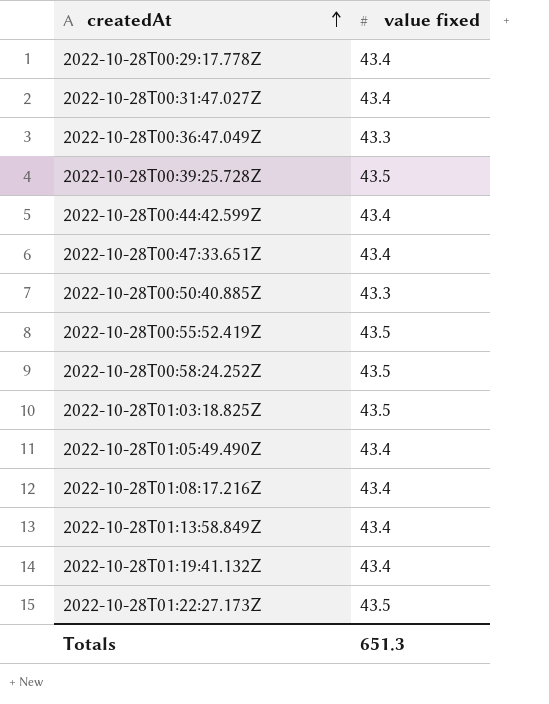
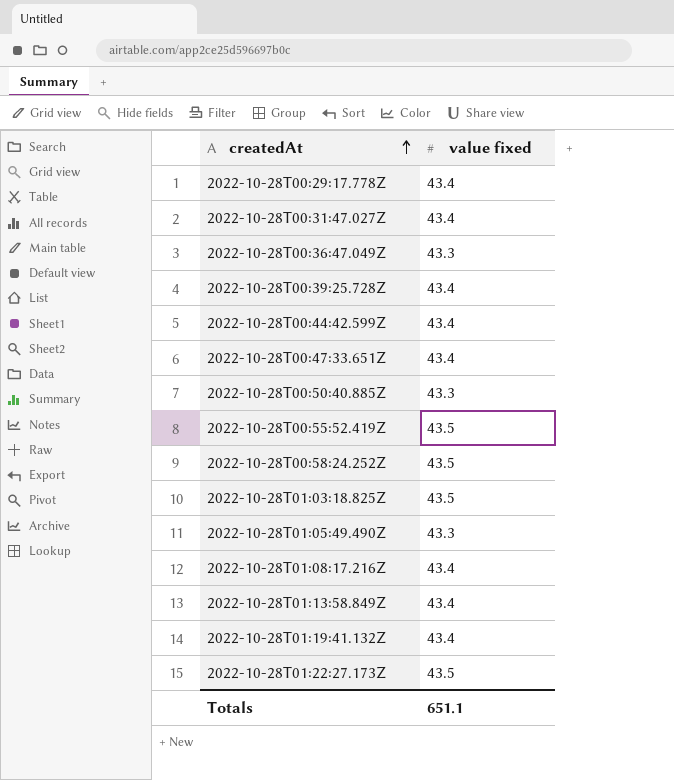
2022-10-28T00:39:25.728Z | value fixed: 43.5 -> 43.4
2022-10-28T01:05:49.490Z | value fixed: 43.4 -> 43.3
Totals | value fixed: 651.3 -> 651.1

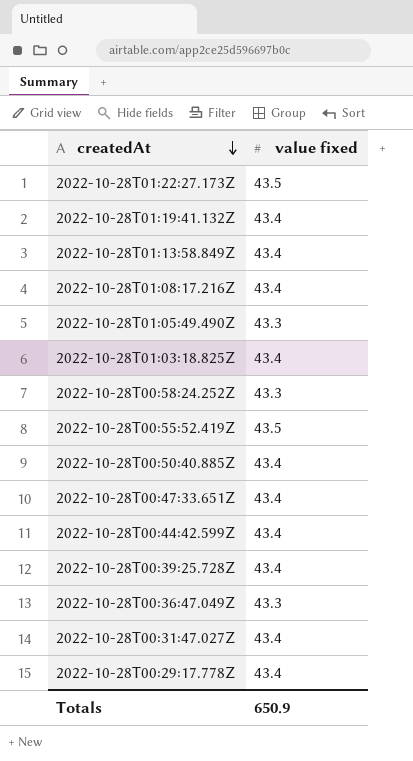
row order: createdAt ascending -> createdAt descending
2022-10-28T01:03:18.825Z | value fixed: 43.5 -> 43.4
2022-10-28T00:58:24.252Z | value fixed: 43.5 -> 43.3
2022-10-28T00:50:40.885Z | value fixed: 43.3 -> 43.4
Totals | value fixed: 651.1 -> 650.9

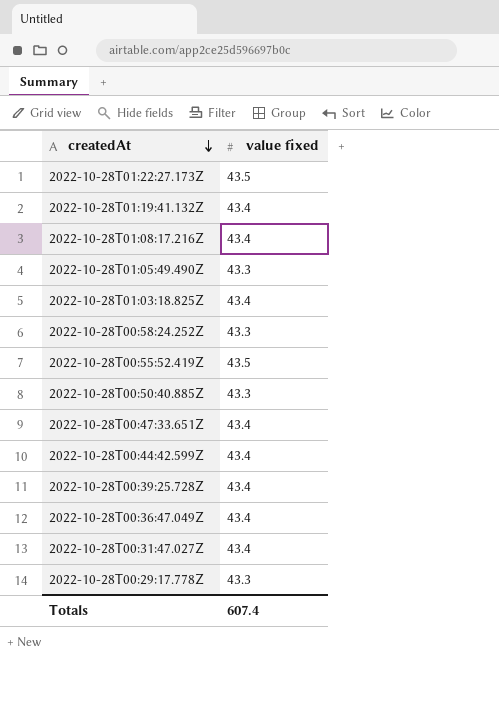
row 2022-10-28T01:13:58.849Z: 43.4 -> none
2022-10-28T00:50:40.885Z | value fixed: 43.4 -> 43.3
2022-10-28T00:36:47.049Z | value fixed: 43.3 -> 43.4
2022-10-28T00:29:17.778Z | value fixed: 43.4 -> 43.3
Totals | value fixed: 650.9 -> 607.4

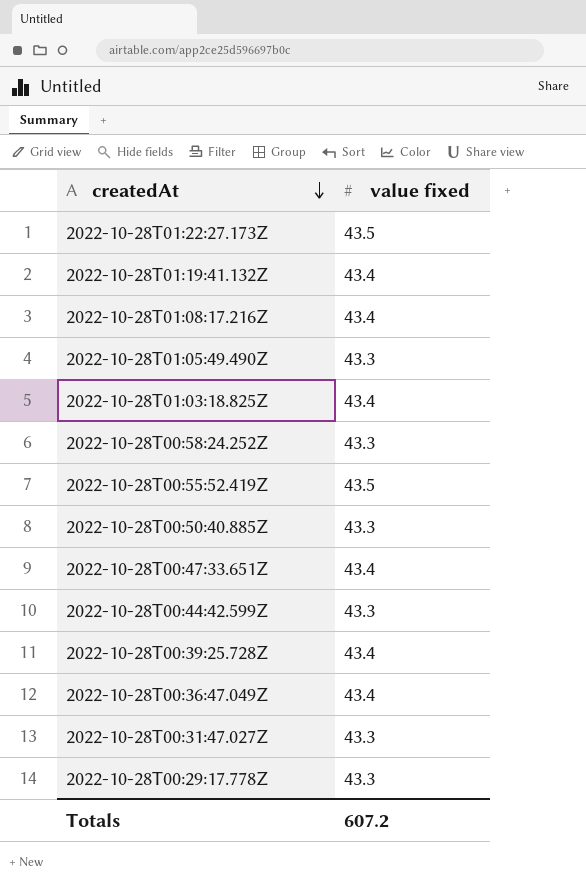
2022-10-28T00:44:42.599Z | value fixed: 43.4 -> 43.3
2022-10-28T00:31:47.027Z | value fixed: 43.4 -> 43.3
Totals | value fixed: 607.4 -> 607.2

